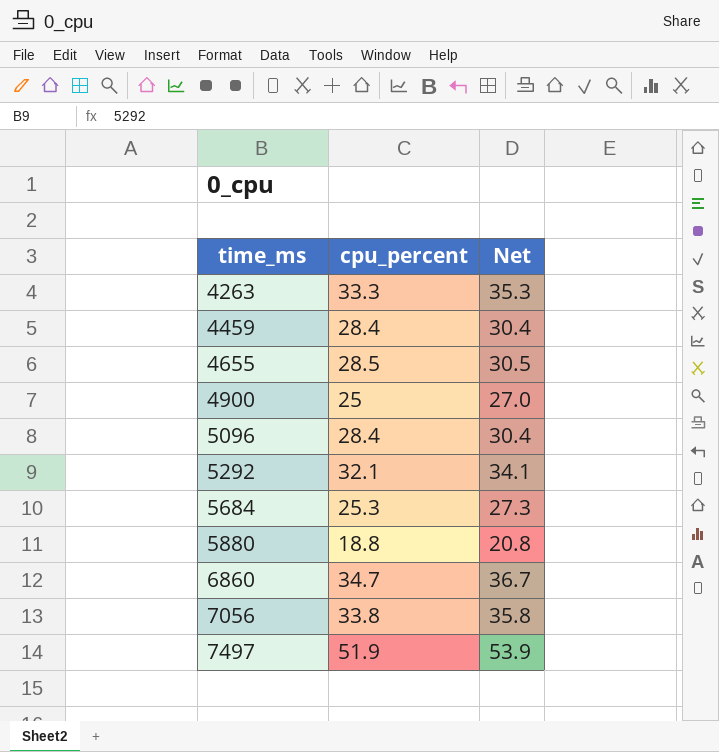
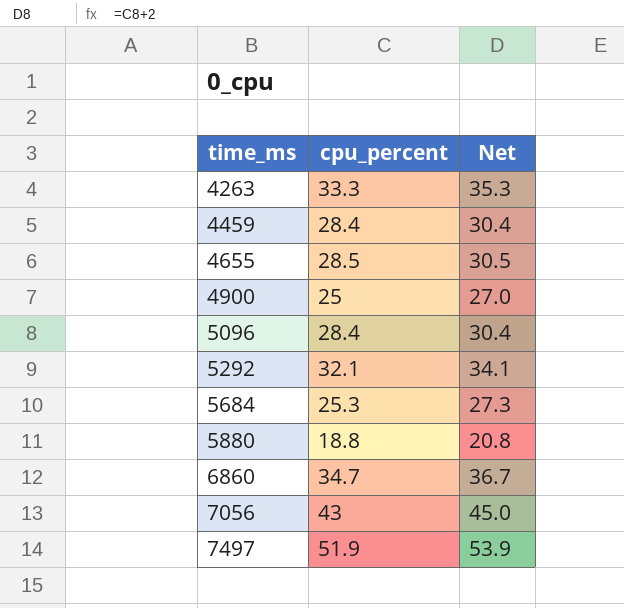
7056 | cpu_percent: 33.8 -> 43
7056 | Net: 35.8 -> 45.0

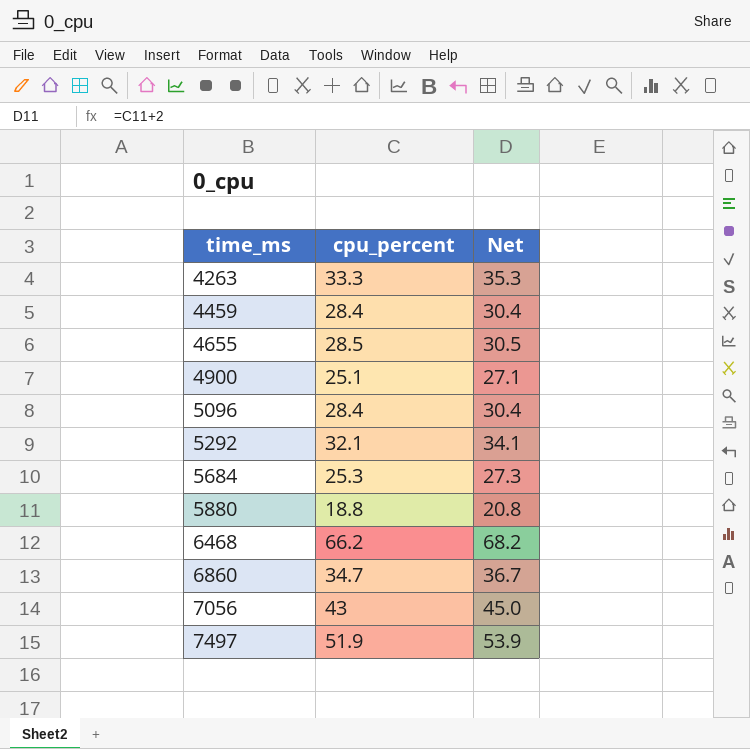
4900 | cpu_percent: 25 -> 25.1
4900 | Net: 27.0 -> 27.1
row 6468: none -> 66.2 | 68.2

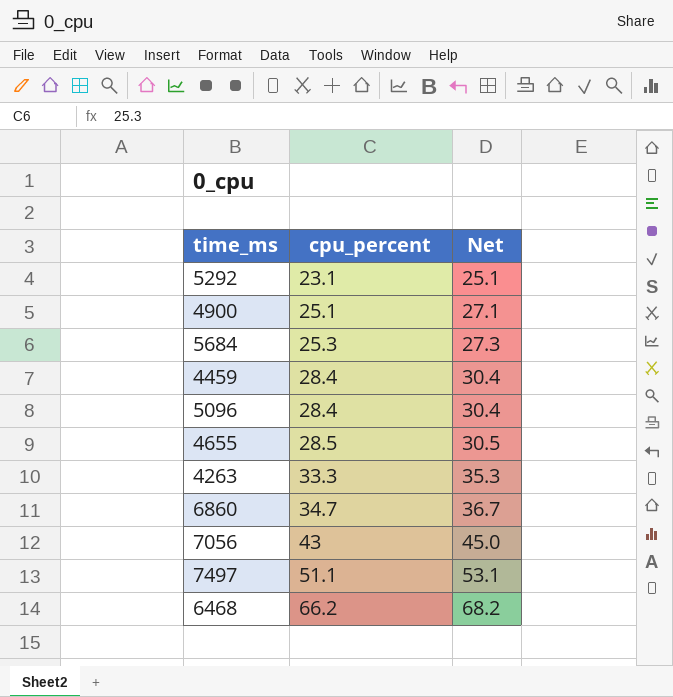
row order: time_ms ascending -> cpu_percent ascending
row 5880: 18.8 | 20.8 -> none
5292 | cpu_percent: 32.1 -> 23.1
5292 | Net: 34.1 -> 25.1
7497 | cpu_percent: 51.9 -> 51.1
7497 | Net: 53.9 -> 53.1

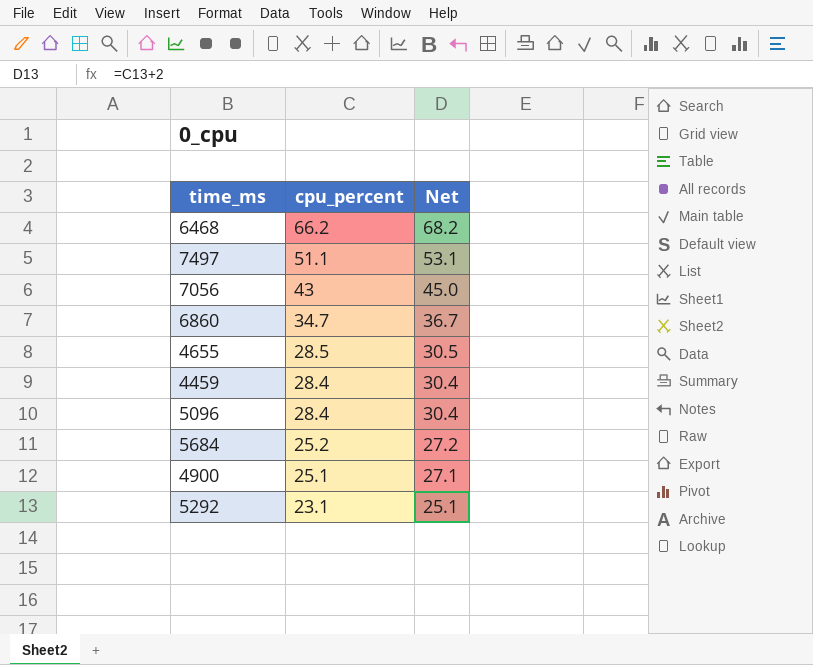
row order: cpu_percent ascending -> cpu_percent descending
row 4263: 33.3 | 35.3 -> none
5684 | cpu_percent: 25.3 -> 25.2
5684 | Net: 27.3 -> 27.2

